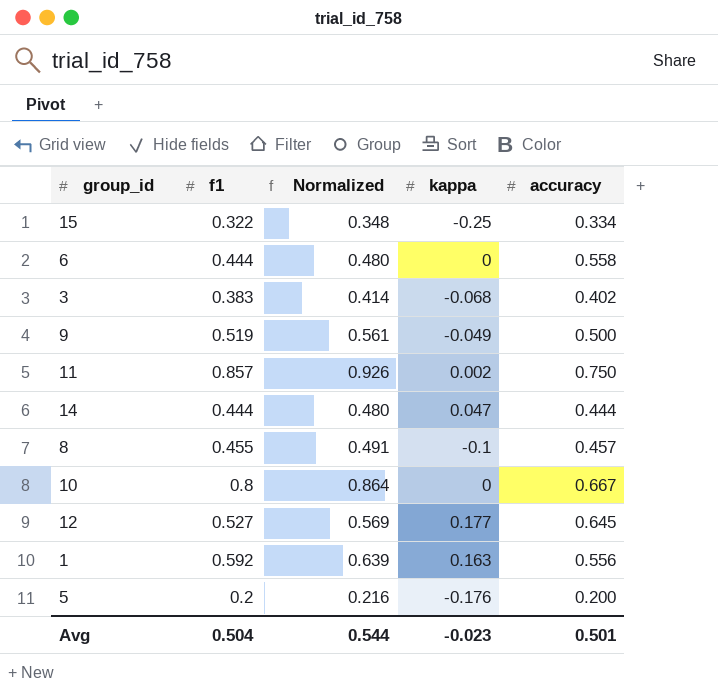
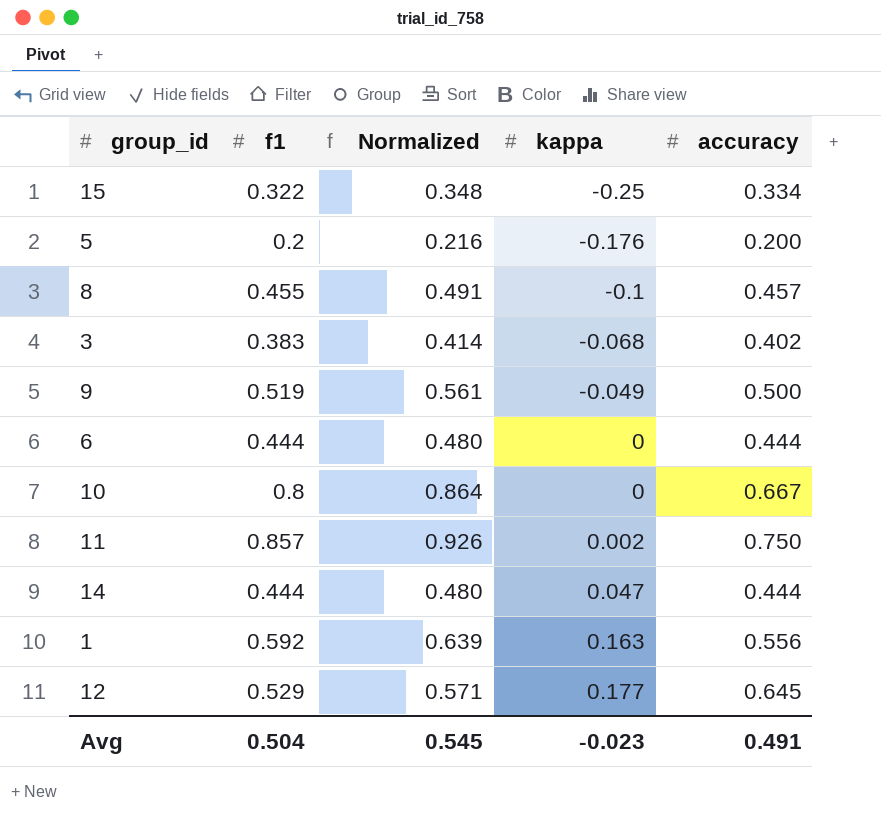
row order: none -> kappa ascending
6 | accuracy: 0.558 -> 0.444
12 | f1: 0.527 -> 0.529
12 | Normalized: 0.569 -> 0.571
Avg | Normalized: 0.544 -> 0.545
Avg | accuracy: 0.501 -> 0.491

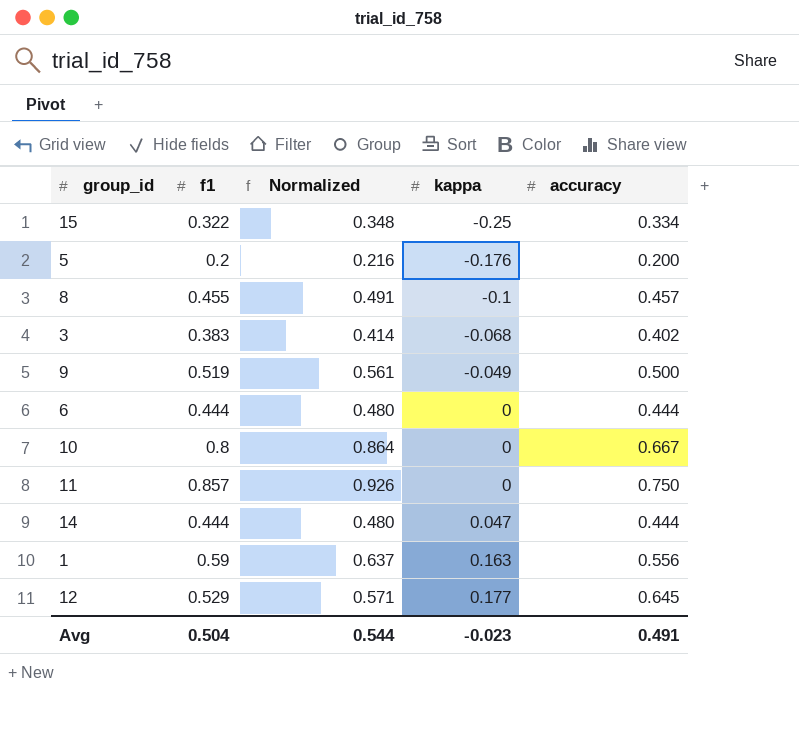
11 | kappa: 0.002 -> 0
1 | f1: 0.592 -> 0.59
1 | Normalized: 0.639 -> 0.637
Avg | Normalized: 0.545 -> 0.544

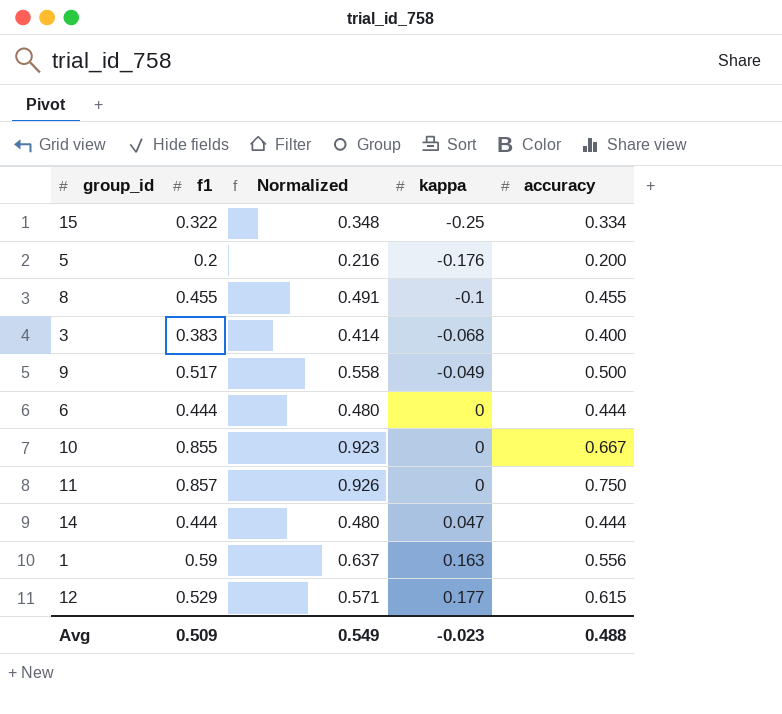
8 | accuracy: 0.457 -> 0.455
3 | accuracy: 0.402 -> 0.400
9 | f1: 0.519 -> 0.517
9 | Normalized: 0.561 -> 0.558
10 | f1: 0.8 -> 0.855
10 | Normalized: 0.864 -> 0.923
12 | accuracy: 0.645 -> 0.615
Avg | f1: 0.504 -> 0.509
Avg | Normalized: 0.544 -> 0.549
Avg | accuracy: 0.491 -> 0.488

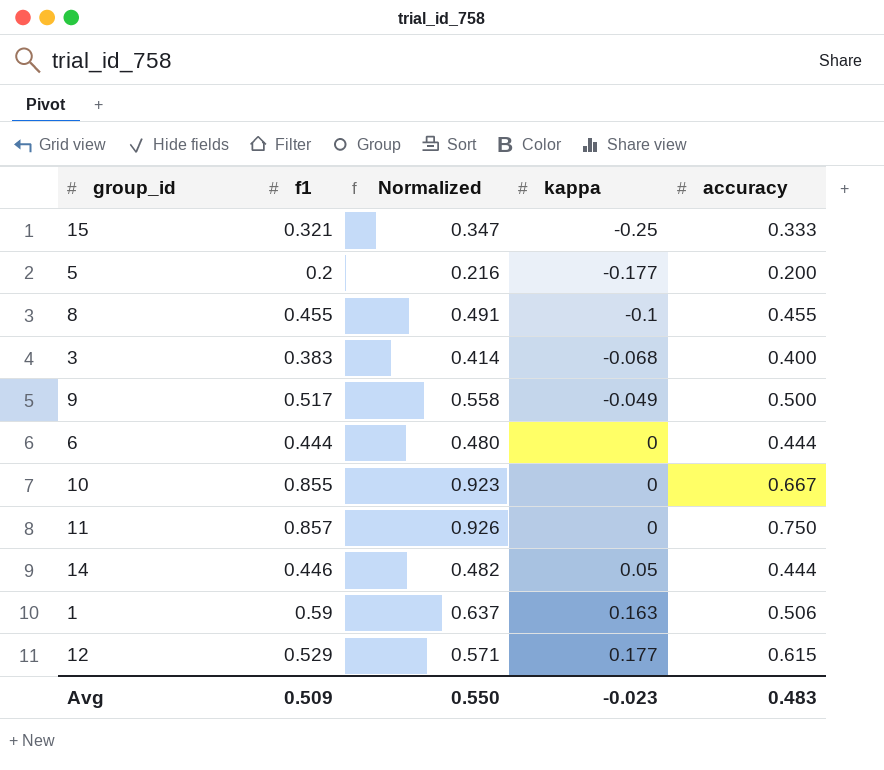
15 | f1: 0.322 -> 0.321
15 | Normalized: 0.348 -> 0.347
15 | accuracy: 0.334 -> 0.333
5 | kappa: -0.176 -> -0.177
14 | f1: 0.444 -> 0.446
14 | Normalized: 0.480 -> 0.482
14 | kappa: 0.047 -> 0.05
1 | accuracy: 0.556 -> 0.506
Avg | Normalized: 0.549 -> 0.550
Avg | accuracy: 0.488 -> 0.483

